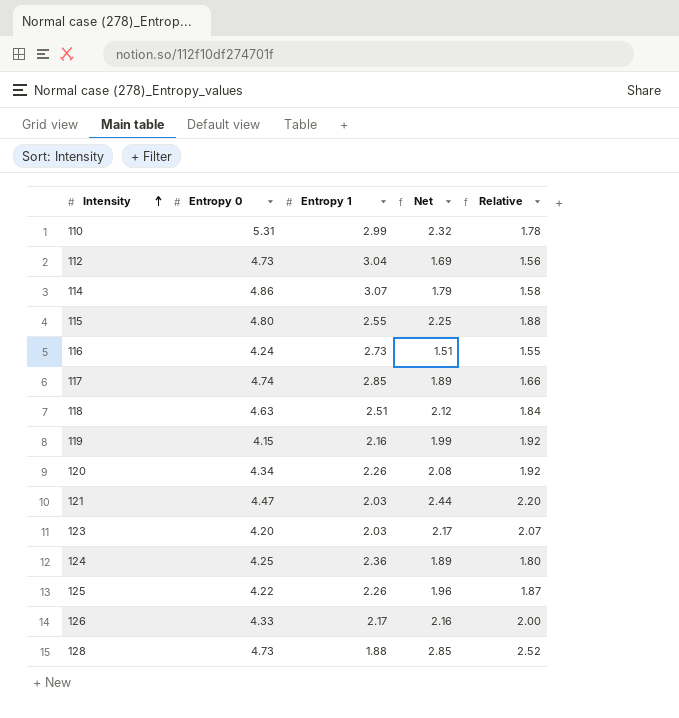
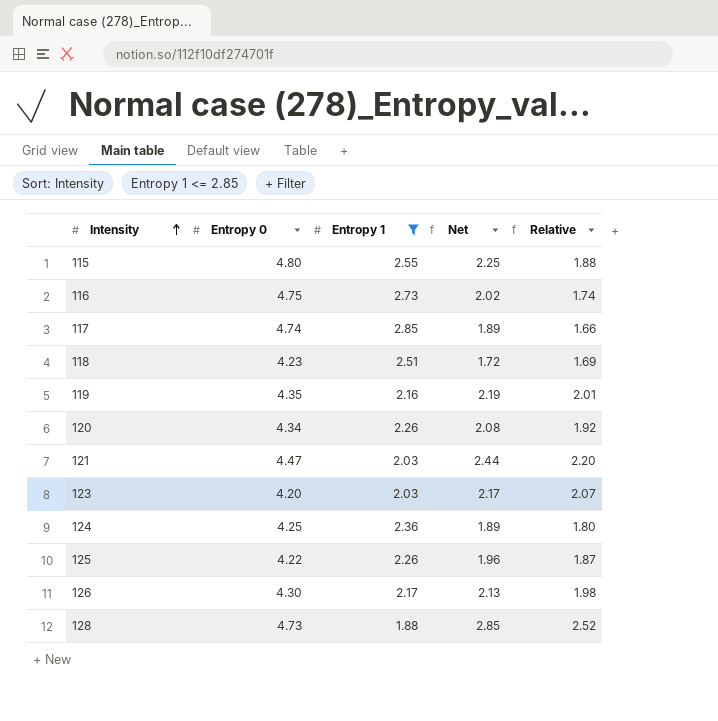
filter: none -> Entropy 1 <= 2.85
116 | Entropy 0: 4.24 -> 4.75
116 | Net: 1.51 -> 2.02
116 | Relative: 1.55 -> 1.74
118 | Entropy 0: 4.63 -> 4.23
118 | Net: 2.12 -> 1.72
118 | Relative: 1.84 -> 1.69
119 | Entropy 0: 4.15 -> 4.35
119 | Net: 1.99 -> 2.19
119 | Relative: 1.92 -> 2.01
126 | Entropy 0: 4.33 -> 4.30
126 | Net: 2.16 -> 2.13
126 | Relative: 2.00 -> 1.98

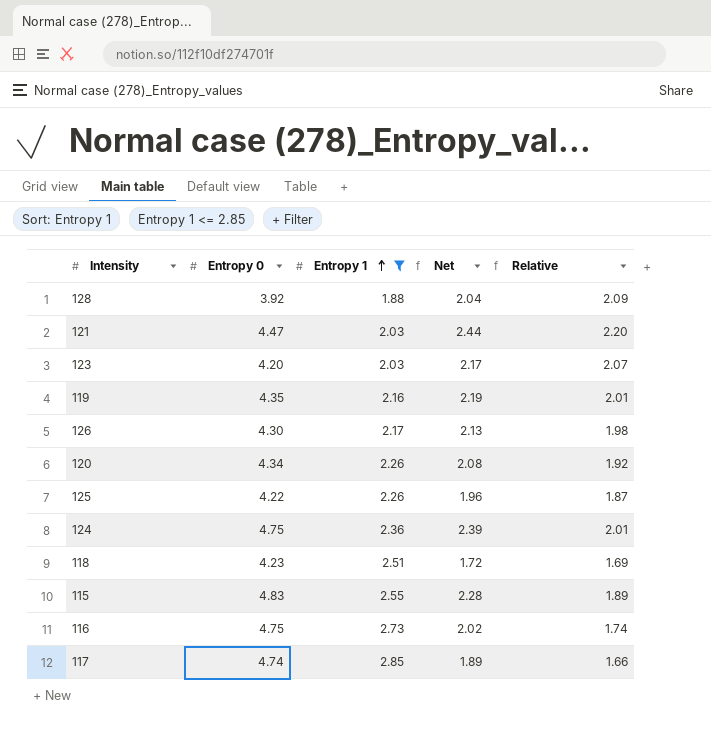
row order: Intensity ascending -> Entropy 1 ascending
128 | Entropy 0: 4.73 -> 3.92
128 | Net: 2.85 -> 2.04
128 | Relative: 2.52 -> 2.09
124 | Entropy 0: 4.25 -> 4.75
124 | Net: 1.89 -> 2.39
124 | Relative: 1.80 -> 2.01
115 | Entropy 0: 4.80 -> 4.83
115 | Net: 2.25 -> 2.28
115 | Relative: 1.88 -> 1.89

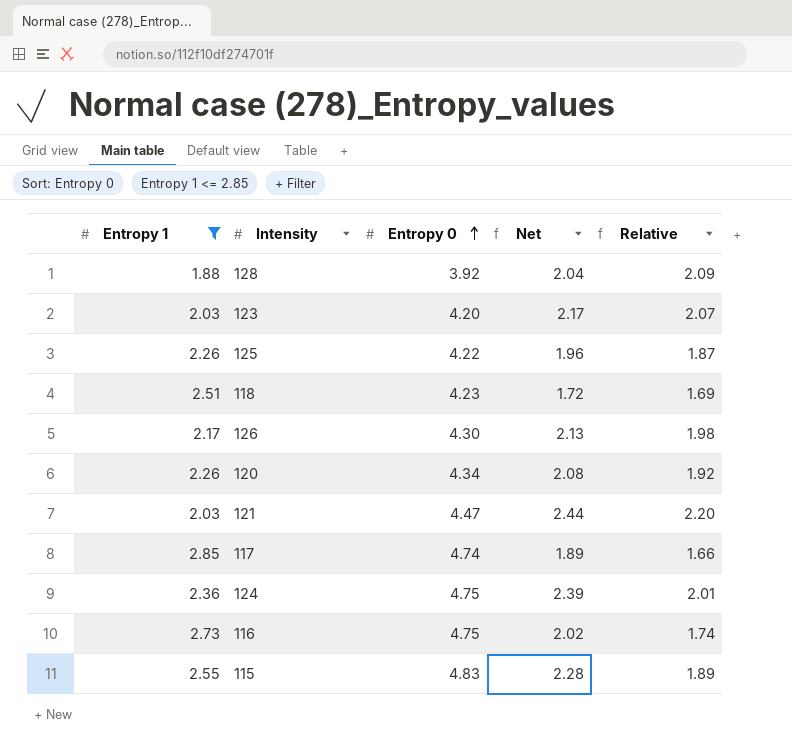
row order: Entropy 1 ascending -> Entropy 0 ascending
column Entropy 1 | position: 3 -> 1
row 119: 4.35 | 2.16 | 2.19 | 2.01 -> none

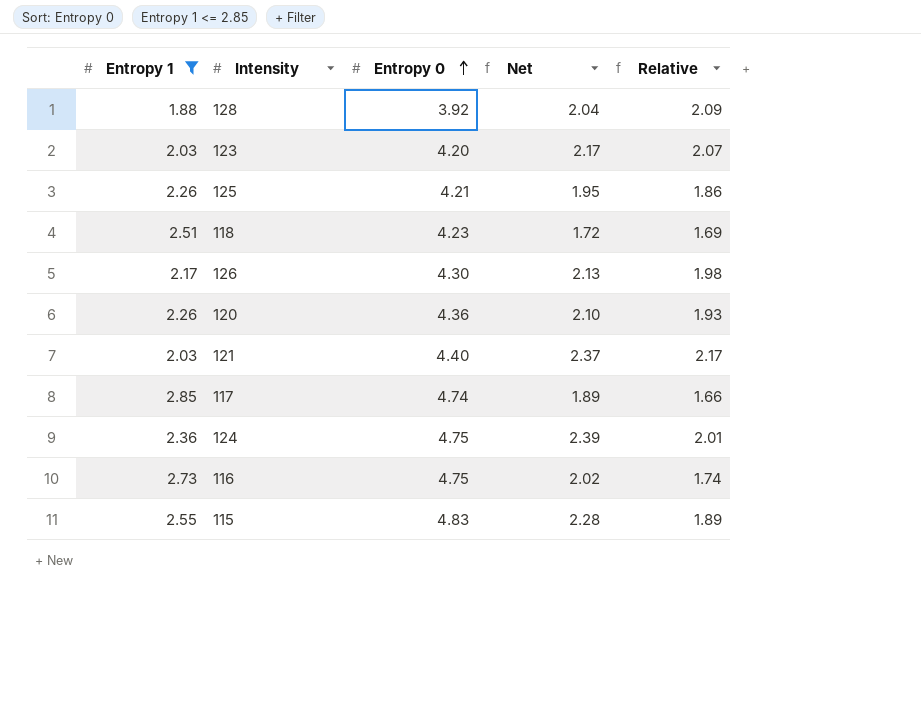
125 | Entropy 0: 4.22 -> 4.21
125 | Net: 1.96 -> 1.95
125 | Relative: 1.87 -> 1.86
120 | Entropy 0: 4.34 -> 4.36
120 | Net: 2.08 -> 2.10
120 | Relative: 1.92 -> 1.93
121 | Entropy 0: 4.47 -> 4.40
121 | Net: 2.44 -> 2.37
121 | Relative: 2.20 -> 2.17

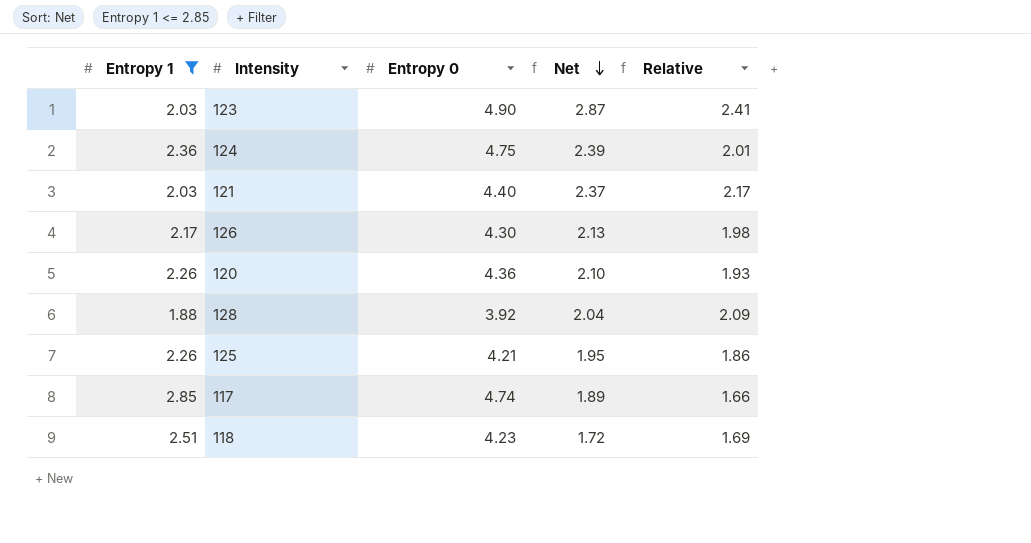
row order: Entropy 0 ascending -> Net descending
row 116: 2.73 | 4.75 | 2.02 | 1.74 -> none
row 115: 2.55 | 4.83 | 2.28 | 1.89 -> none
123 | Entropy 0: 4.20 -> 4.90
123 | Net: 2.17 -> 2.87
123 | Relative: 2.07 -> 2.41

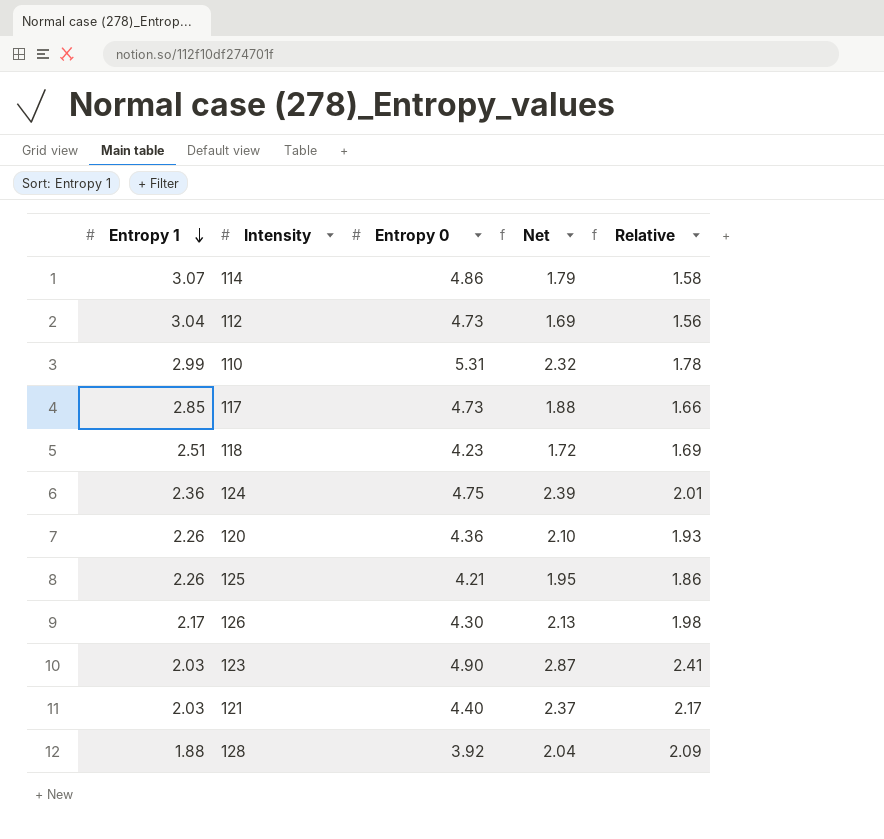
filter: Entropy 1 <= 2.85 -> none
row order: Net descending -> Entropy 1 descending
117 | Entropy 0: 4.74 -> 4.73
117 | Net: 1.89 -> 1.88

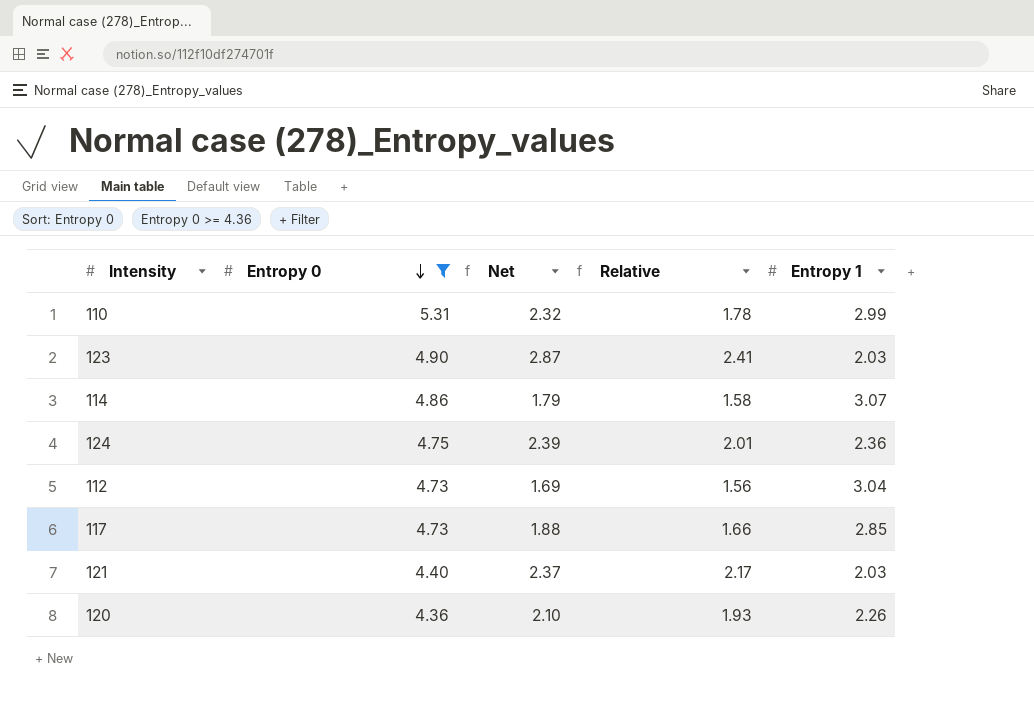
filter: none -> Entropy 0 >= 4.36
row order: Entropy 1 descending -> Entropy 0 descending
column Entropy 1 | position: 1 -> 5

